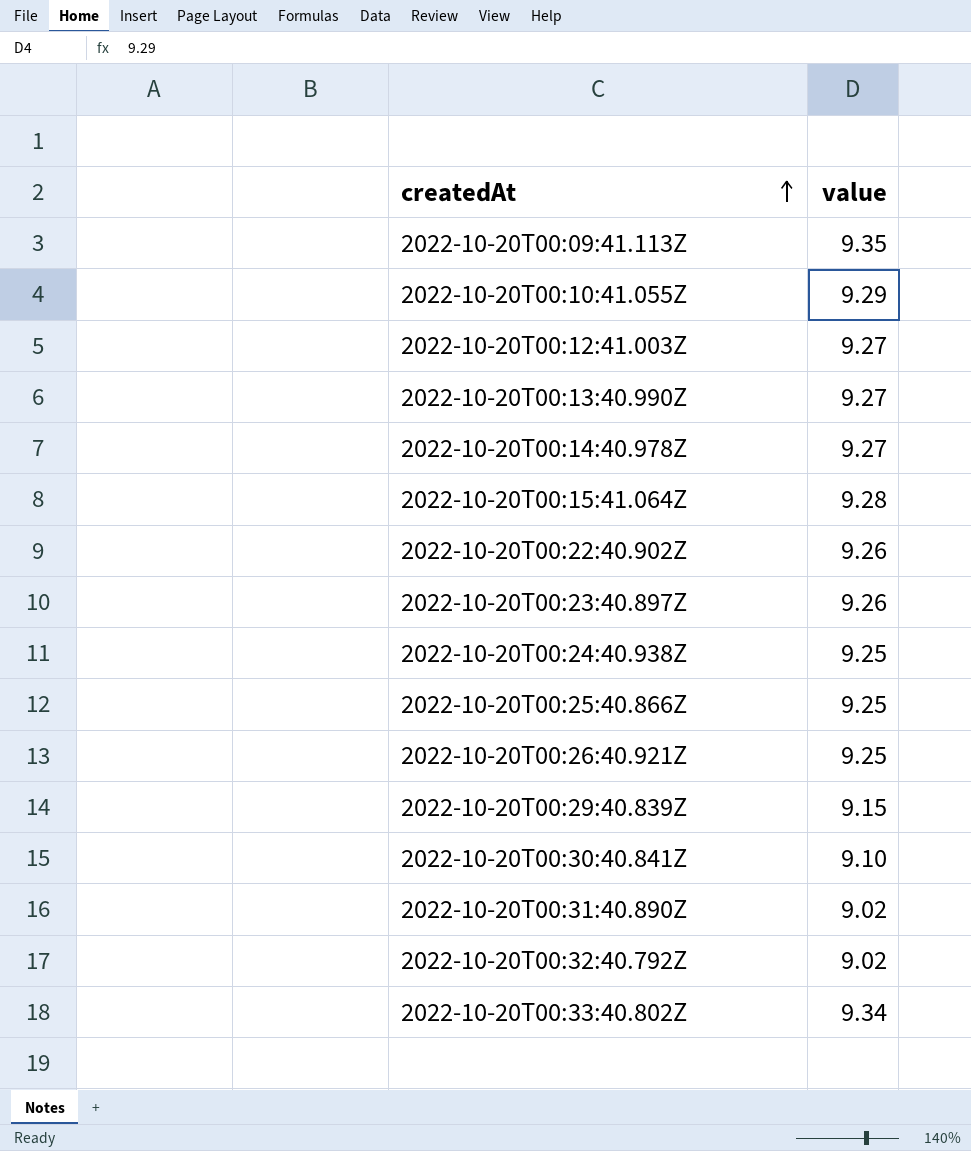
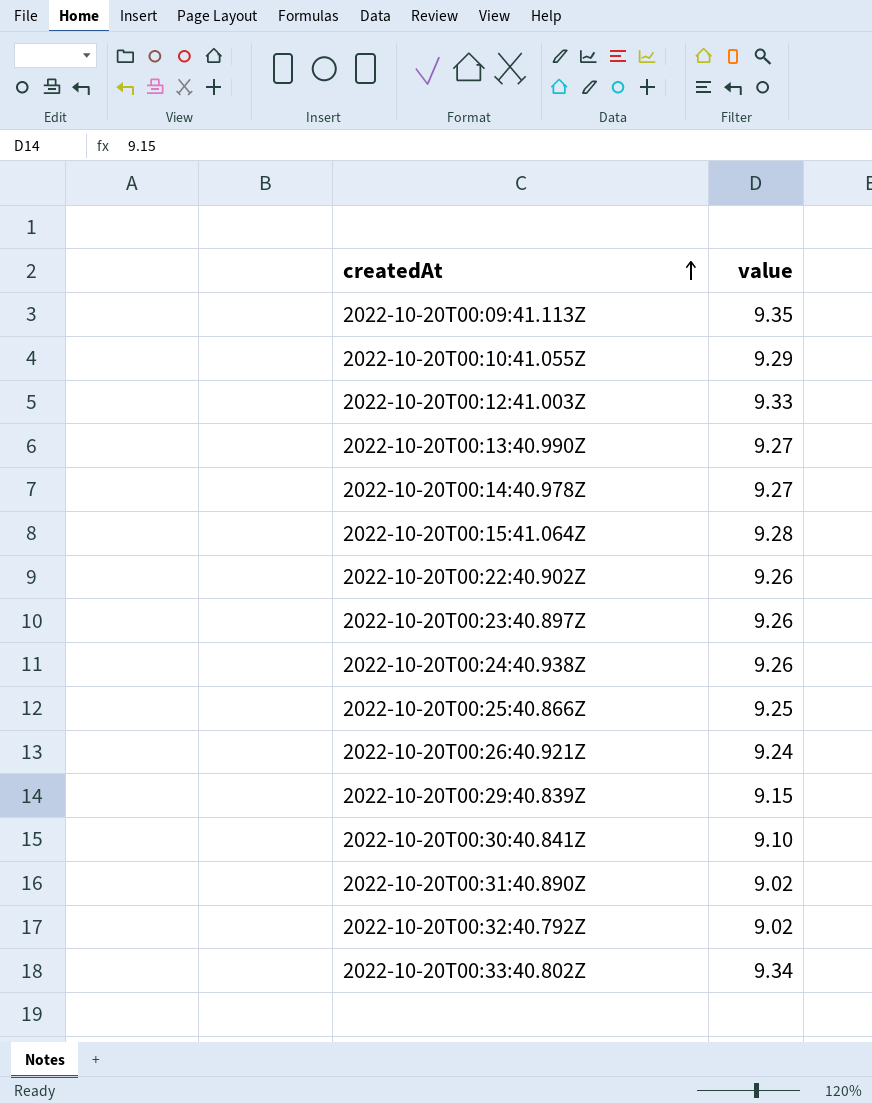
2022-10-20T00:12:41.003Z | value: 9.27 -> 9.33
2022-10-20T00:24:40.938Z | value: 9.25 -> 9.26
2022-10-20T00:26:40.921Z | value: 9.25 -> 9.24

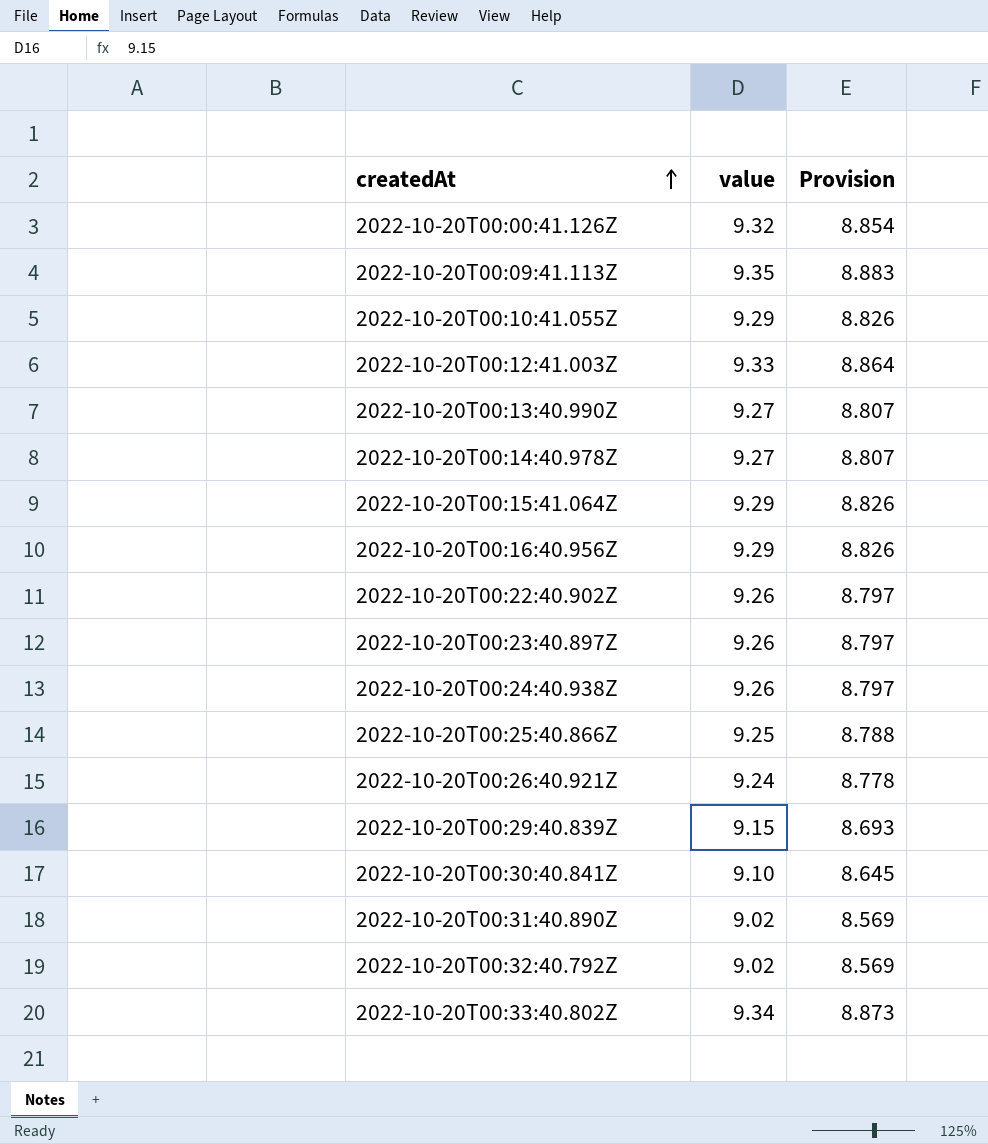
column Provision | formula: none -> [value] * 0.95
row 2022-10-20T00:00:41.126Z: none -> 9.32 | 8.854
2022-10-20T00:15:41.064Z | value: 9.28 -> 9.29
row 2022-10-20T00:16:40.956Z: none -> 9.29 | 8.826

